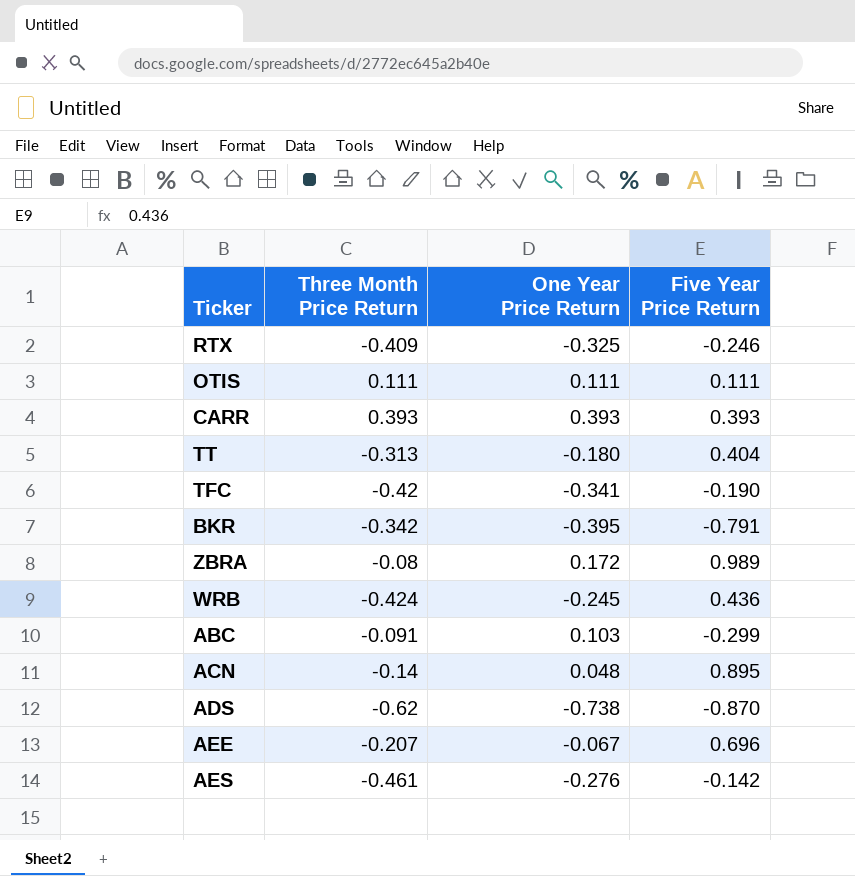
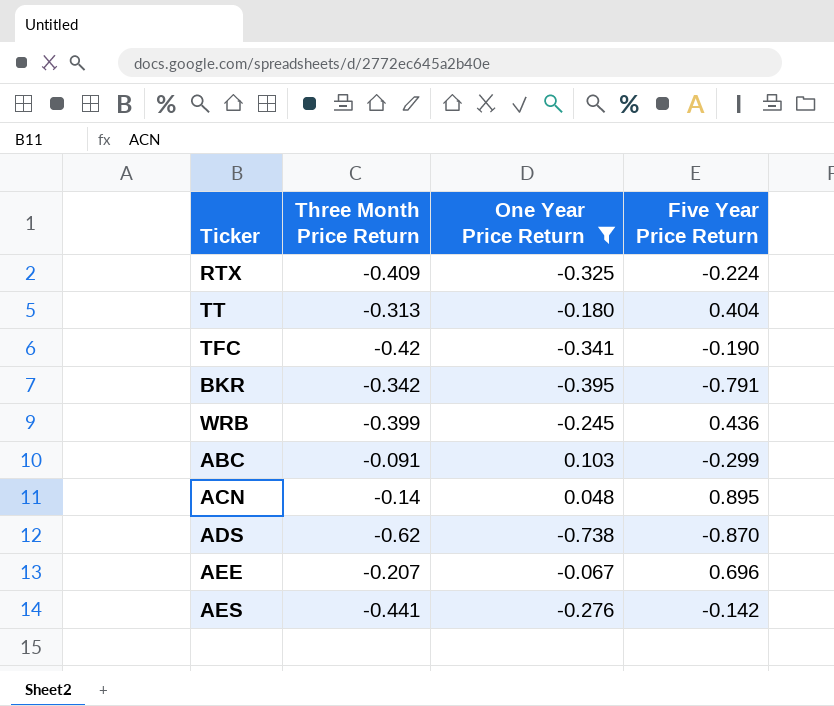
filter: none -> One Year Price Return <= 0.103
RTX | Five Year Price Return: -0.246 -> -0.224
WRB | Three Month Price Return: -0.424 -> -0.399
AES | Three Month Price Return: -0.461 -> -0.441

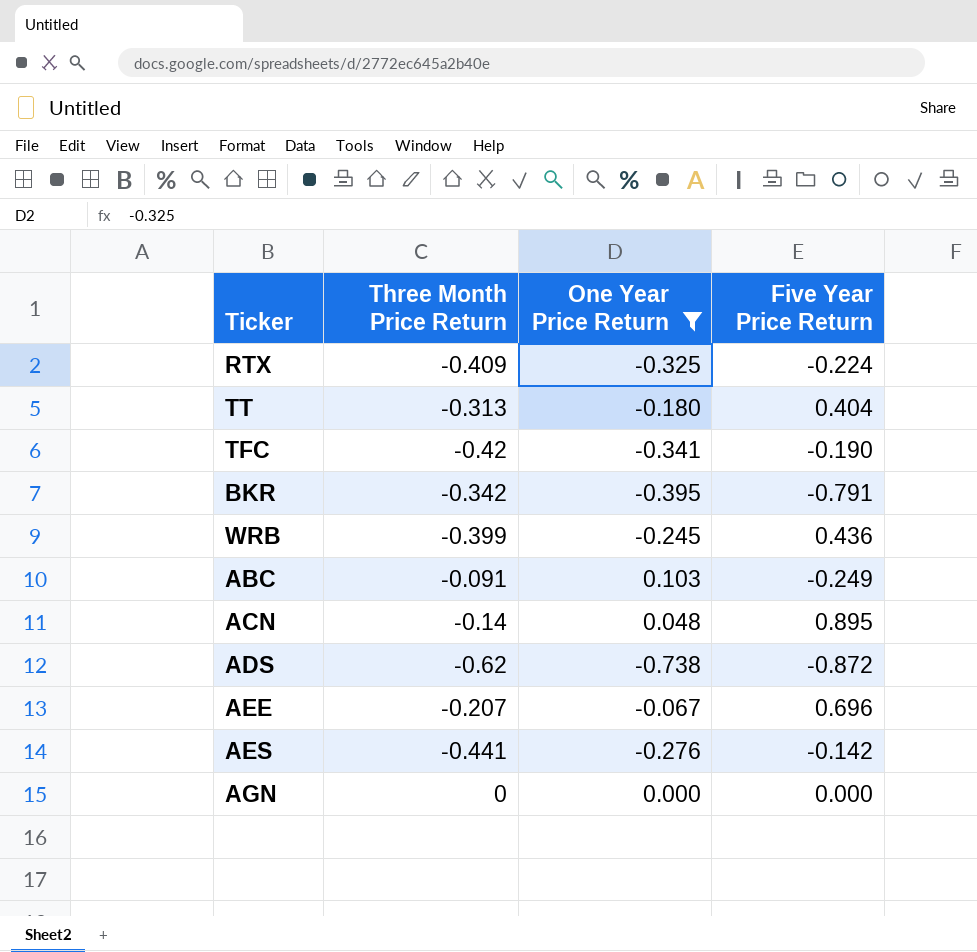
ABC | Five Year Price Return: -0.299 -> -0.249
ADS | Five Year Price Return: -0.870 -> -0.872
row AGN: none -> 0 | 0.000 | 0.000

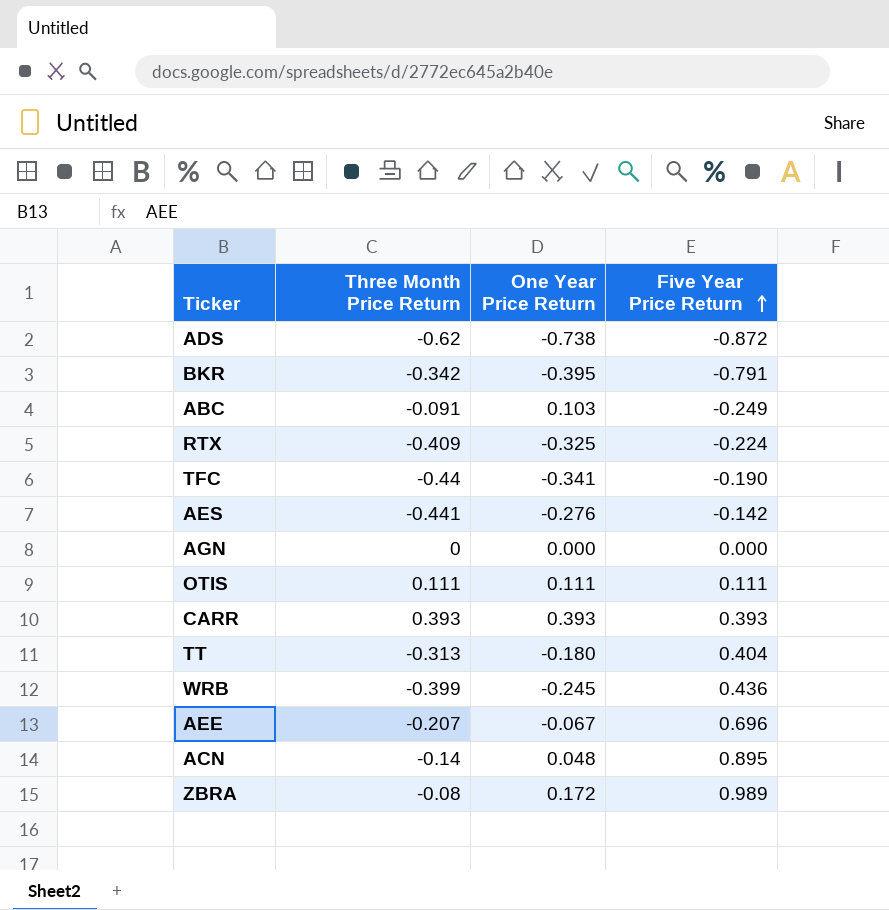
filter: One Year Price Return <= 0.103 -> none
row order: none -> Five Year Price Return ascending
TFC | Three Month Price Return: -0.42 -> -0.44

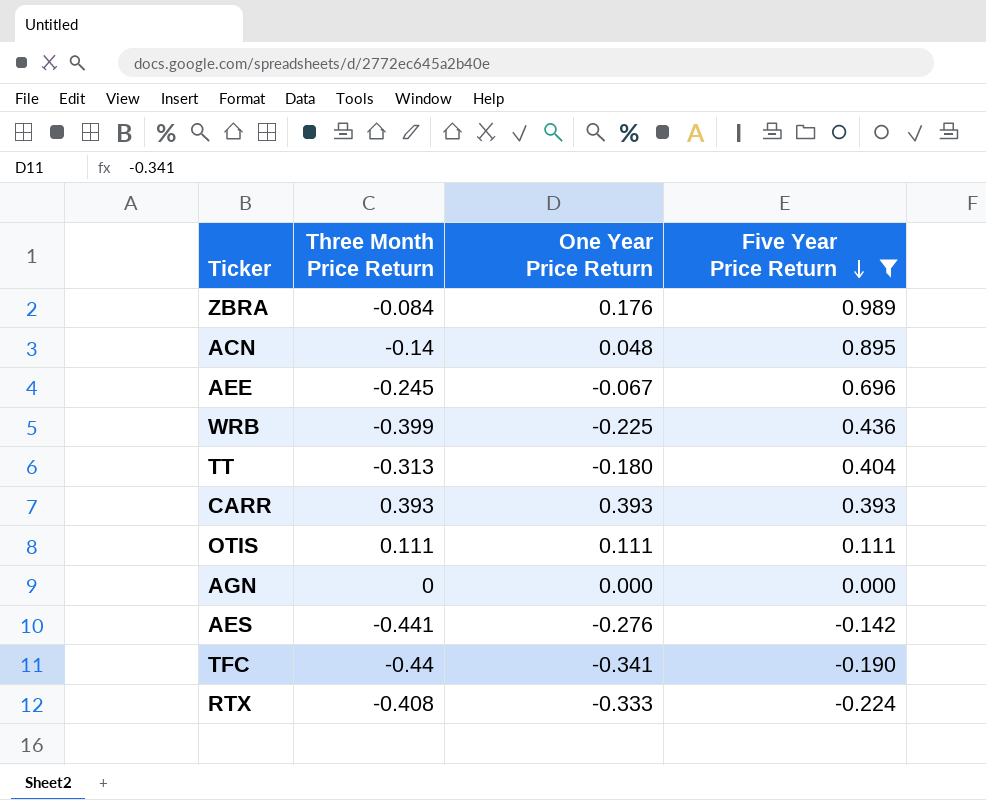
filter: none -> Five Year Price Return >= -0.224
row order: Five Year Price Return ascending -> Five Year Price Return descending
ZBRA | Three Month Price Return: -0.08 -> -0.084
ZBRA | One Year Price Return: 0.172 -> 0.176
AEE | Three Month Price Return: -0.207 -> -0.245
WRB | One Year Price Return: -0.245 -> -0.225
RTX | Three Month Price Return: -0.409 -> -0.408
RTX | One Year Price Return: -0.325 -> -0.333

